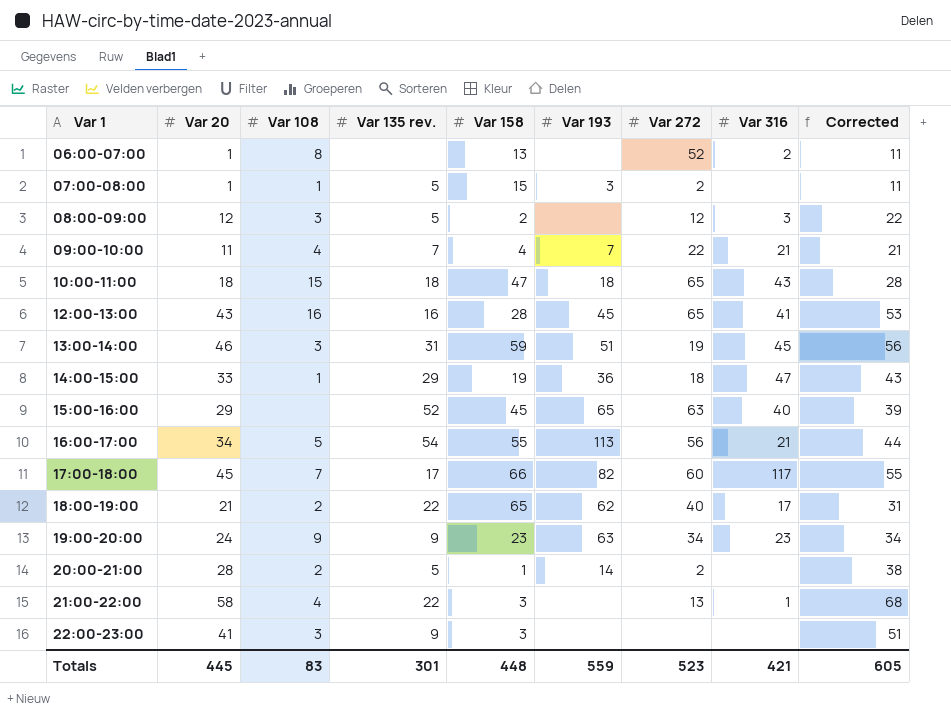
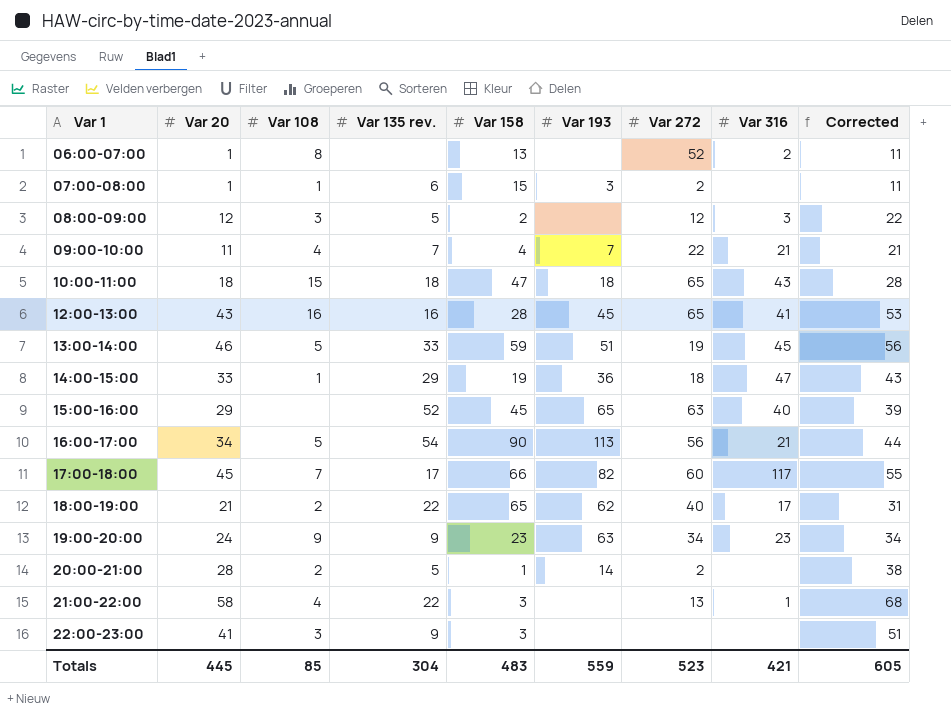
07:00-08:00 | Var 135 rev.: 5 -> 6
13:00-14:00 | Var 108: 3 -> 5
13:00-14:00 | Var 135 rev.: 31 -> 33
16:00-17:00 | Var 158: 55 -> 90
Totals | Var 108: 83 -> 85
Totals | Var 135 rev.: 301 -> 304
Totals | Var 158: 448 -> 483

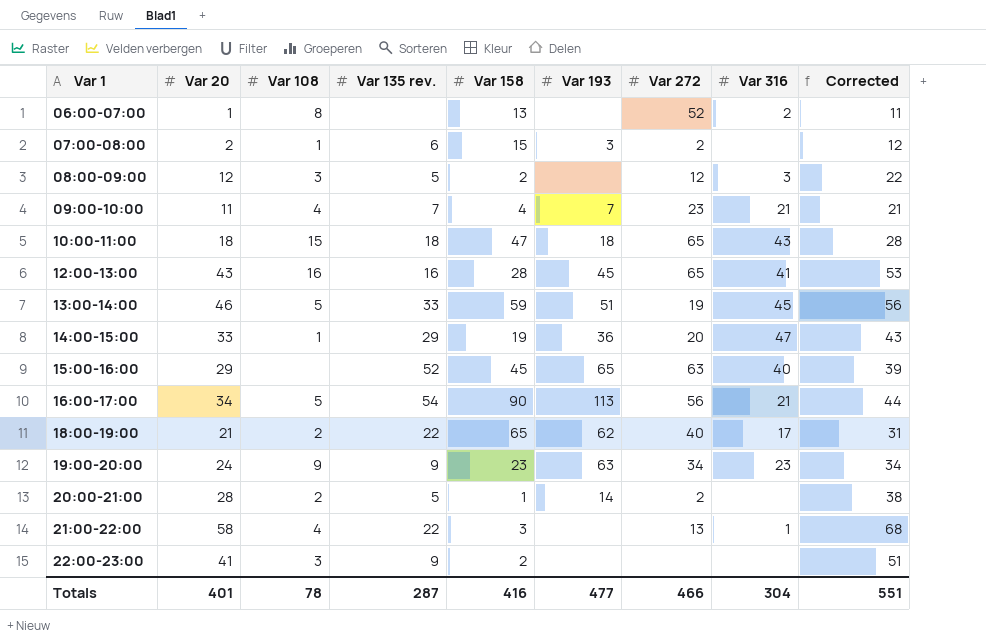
row 17:00-18:00: 45 | 7 | 17 | 66 | 82 | 60 | 117 | 55 -> none
07:00-08:00 | Var 20: 1 -> 2
07:00-08:00 | Corrected: 11 -> 12
09:00-10:00 | Var 272: 22 -> 23
14:00-15:00 | Var 272: 18 -> 20
22:00-23:00 | Var 158: 3 -> 2
Totals | Var 20: 445 -> 401
Totals | Var 108: 85 -> 78
Totals | Var 135 rev.: 304 -> 287
Totals | Var 158: 483 -> 416
Totals | Var 193: 559 -> 477
Totals | Var 272: 523 -> 466
Totals | Var 316: 421 -> 304
Totals | Corrected: 605 -> 551

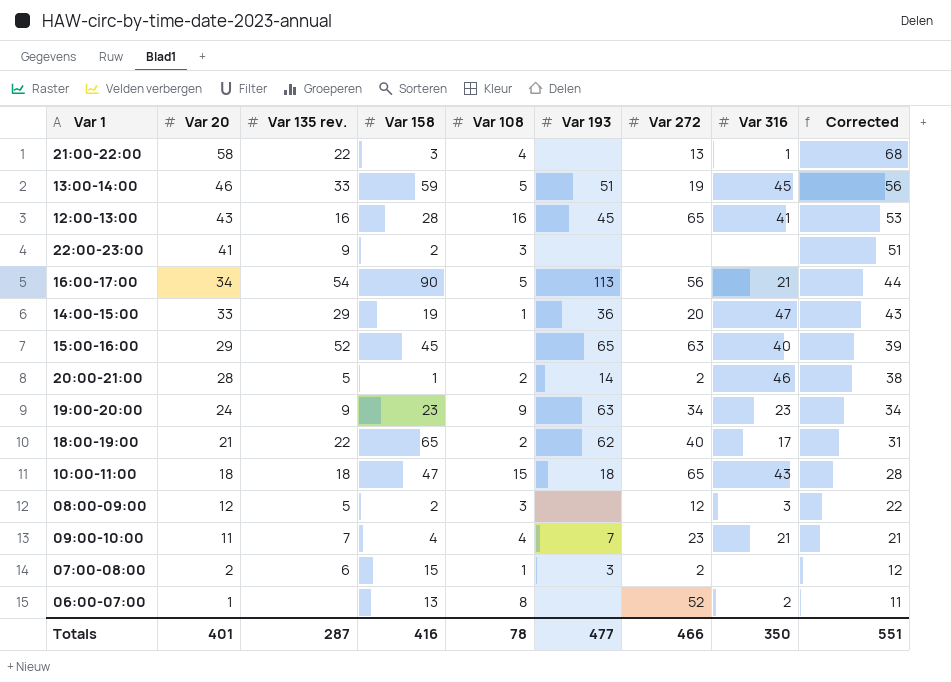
row order: Var 1 ascending -> Var 20 descending
column Var 108 | position: 3 -> 5
20:00-21:00 | Var 316: none -> 46
Totals | Var 316: 304 -> 350

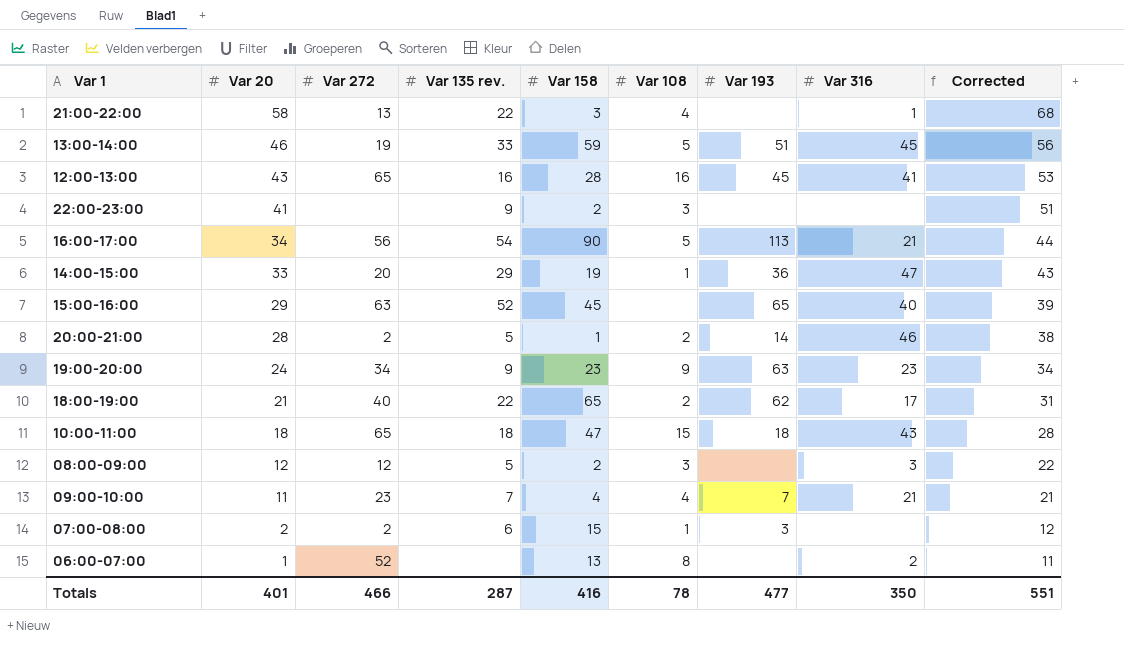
column Var 272 | position: 7 -> 3

